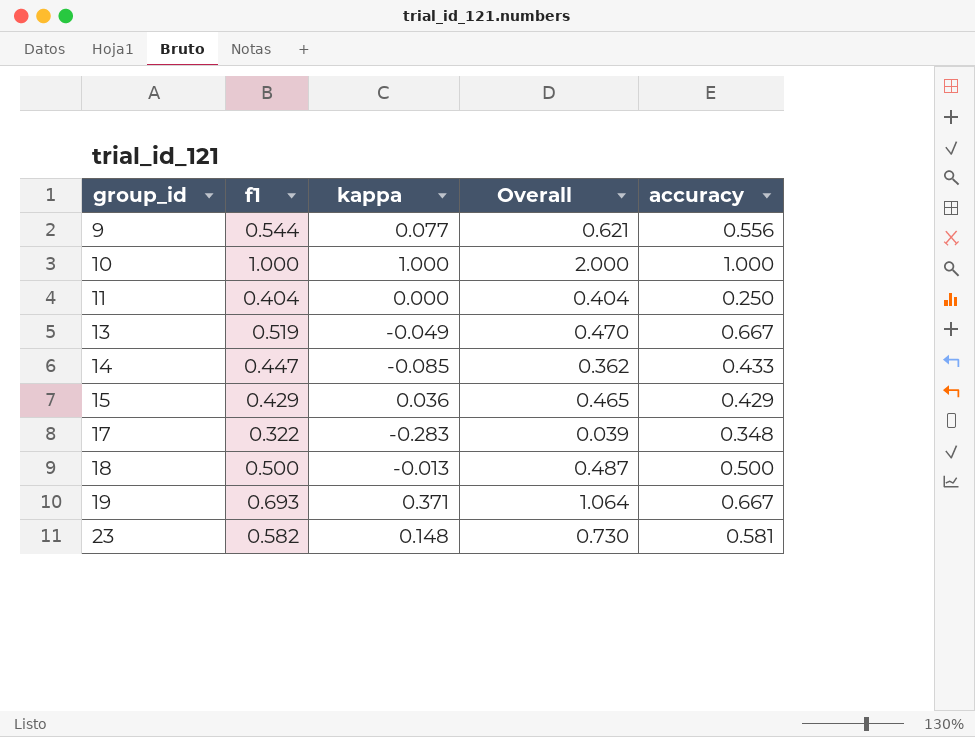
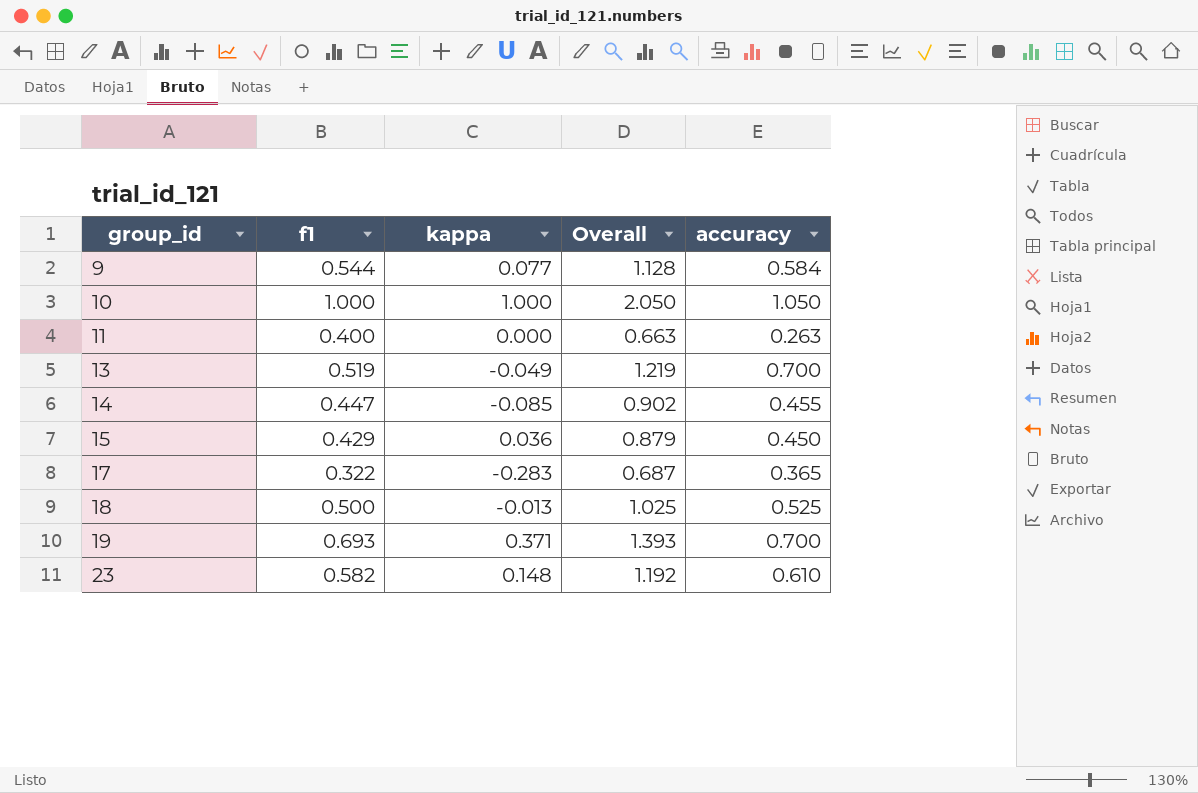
column Overall | formula: [f1] + [kappa] -> [f1] + [accuracy]
9 | accuracy: 0.556 -> 0.584
10 | accuracy: 1.000 -> 1.050
11 | f1: 0.404 -> 0.400
11 | accuracy: 0.250 -> 0.263
13 | accuracy: 0.667 -> 0.700
14 | accuracy: 0.433 -> 0.455
15 | accuracy: 0.429 -> 0.450
17 | accuracy: 0.348 -> 0.365
18 | accuracy: 0.500 -> 0.525
19 | accuracy: 0.667 -> 0.700
23 | accuracy: 0.581 -> 0.610

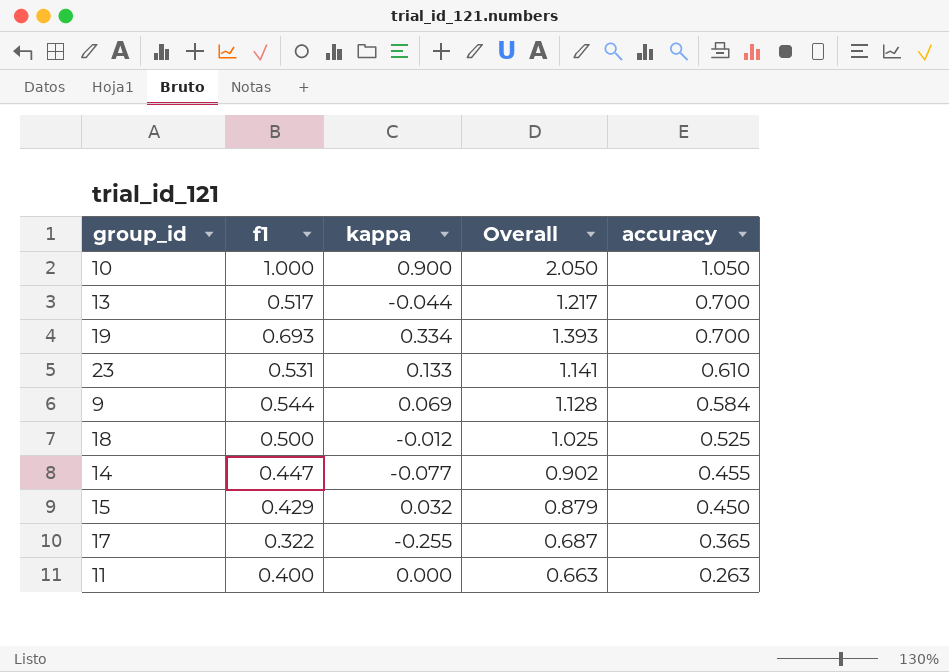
row order: group_id ascending -> accuracy descending
10 | kappa: 1.000 -> 0.900
13 | f1: 0.519 -> 0.517
13 | kappa: -0.049 -> -0.044
13 | Overall: 1.219 -> 1.217
19 | kappa: 0.371 -> 0.334
23 | f1: 0.582 -> 0.531
23 | kappa: 0.148 -> 0.133
23 | Overall: 1.192 -> 1.141
9 | kappa: 0.077 -> 0.069
18 | kappa: -0.013 -> -0.012
14 | kappa: -0.085 -> -0.077
15 | kappa: 0.036 -> 0.032
17 | kappa: -0.283 -> -0.255

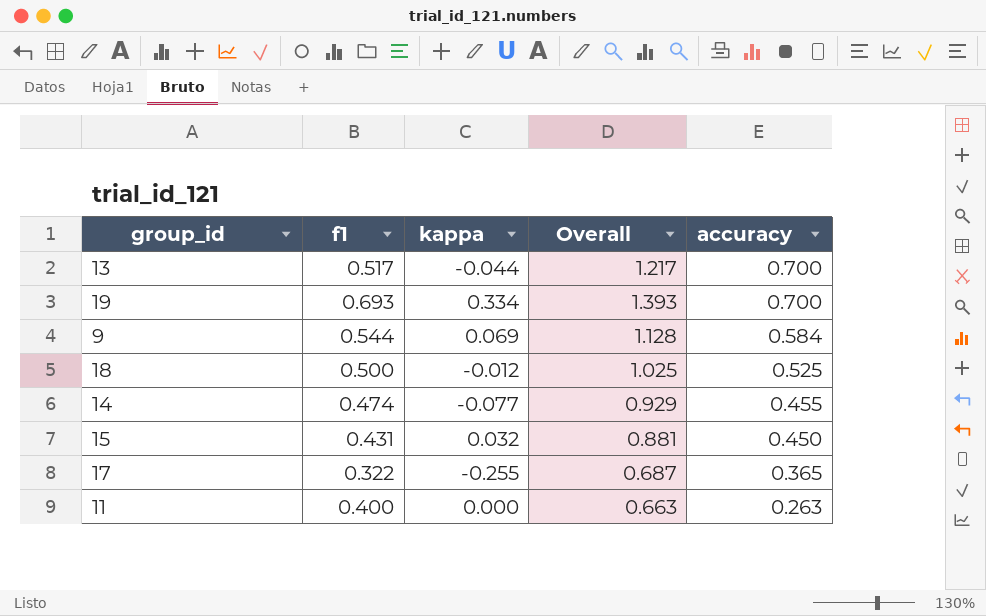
row 10: 1.000 | 0.900 | 2.050 | 1.050 -> none
row 23: 0.531 | 0.133 | 1.141 | 0.610 -> none
14 | f1: 0.447 -> 0.474
14 | Overall: 0.902 -> 0.929
15 | f1: 0.429 -> 0.431
15 | Overall: 0.879 -> 0.881

